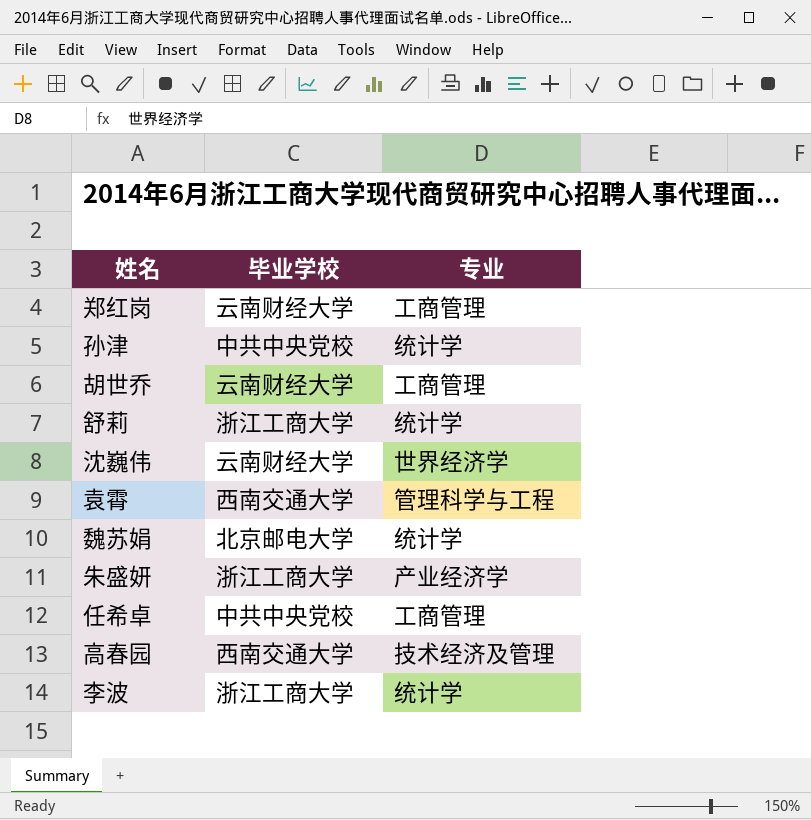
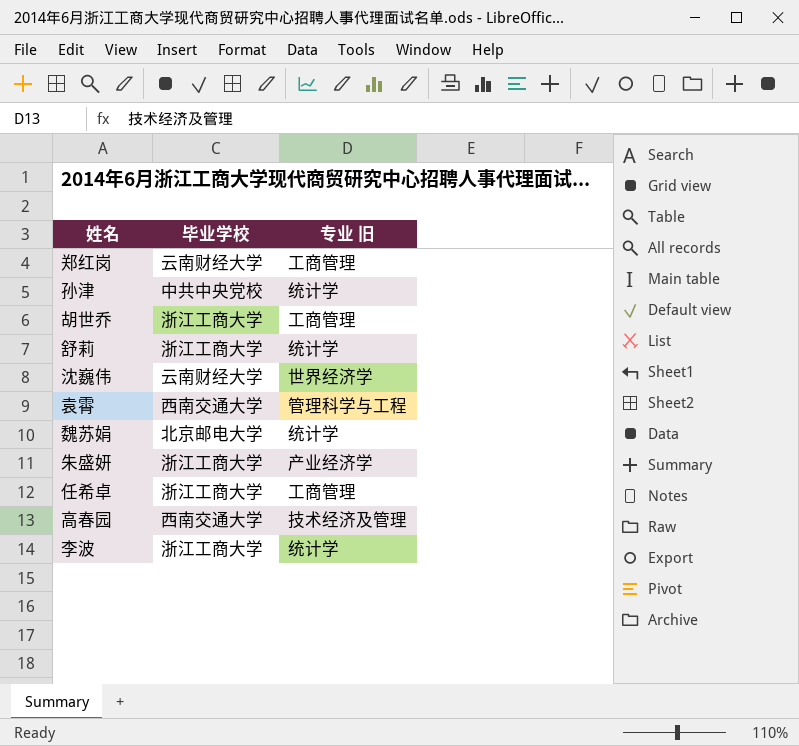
column name: 专业 -> 专业 旧
胡世乔 | 毕业学校: 云南财经大学 -> 浙江工商大学
任希卓 | 毕业学校: 中共中央党校 -> 浙江工商大学

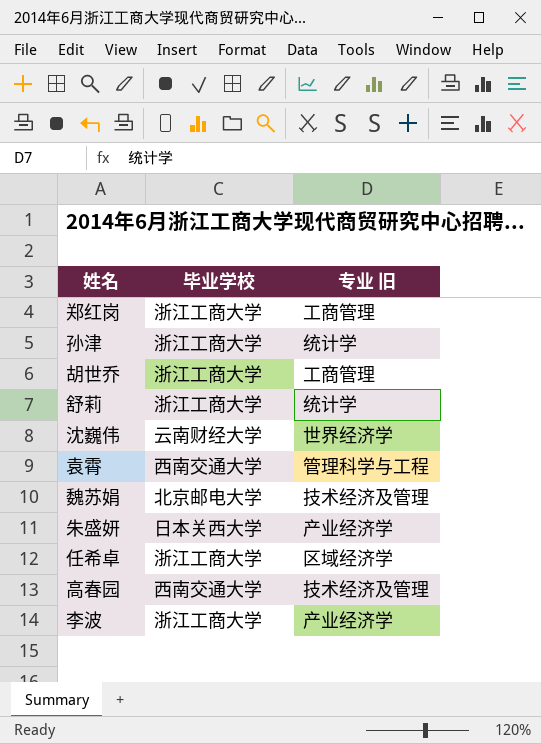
郑红岗 | 毕业学校: 云南财经大学 -> 浙江工商大学
孙津 | 毕业学校: 中共中央党校 -> 浙江工商大学
魏苏娟 | 专业 旧: 统计学 -> 技术经济及管理
朱盛妍 | 毕业学校: 浙江工商大学 -> 日本关西大学
任希卓 | 专业 旧: 工商管理 -> 区域经济学
李波 | 专业 旧: 统计学 -> 产业经济学

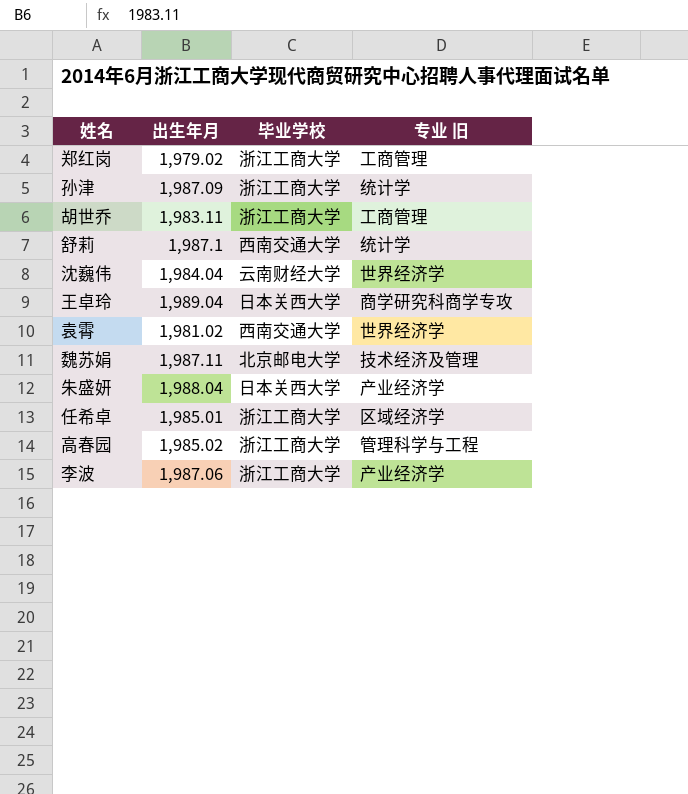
column 出生年月 | position: none -> 2
舒莉 | 毕业学校: 浙江工商大学 -> 西南交通大学
row 王卓玲: none -> 1,989.04 | 日本关西大学 | 商学研究科商学专攻
袁霄 | 专业 旧: 管理科学与工程 -> 世界经济学
高春园 | 毕业学校: 西南交通大学 -> 浙江工商大学
高春园 | 专业 旧: 技术经济及管理 -> 管理科学与工程

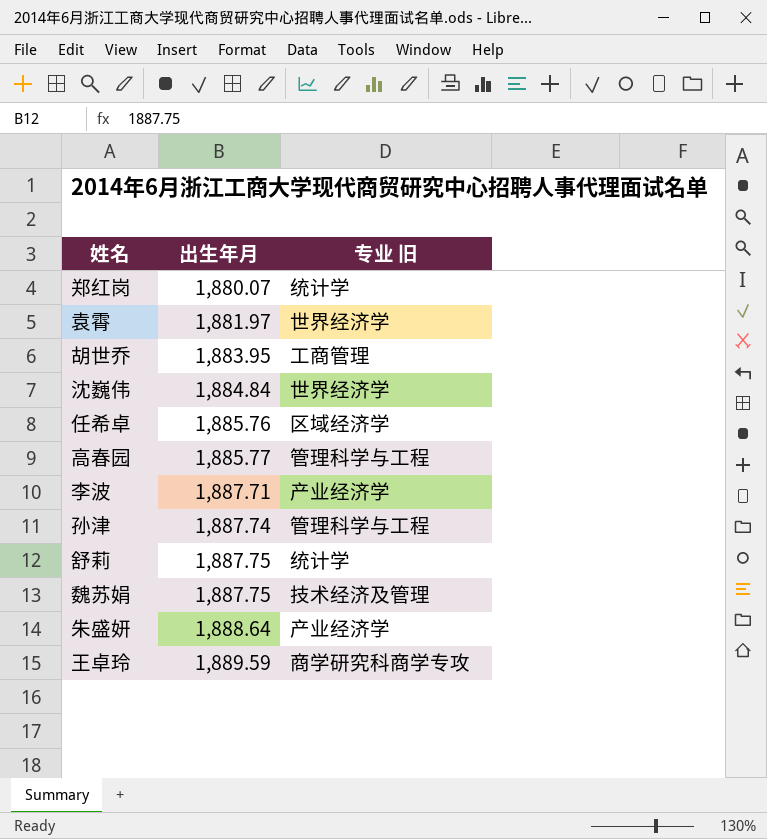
row order: none -> 出生年月 ascending
column 毕业学校 | position: 3 -> none
郑红岗 | 出生年月: 1,979.02 -> 1,880.07
郑红岗 | 专业 旧: 工商管理 -> 统计学
袁霄 | 出生年月: 1,981.02 -> 1,881.97
胡世乔 | 出生年月: 1,983.11 -> 1,883.95
沈巍伟 | 出生年月: 1,984.04 -> 1,884.84
任希卓 | 出生年月: 1,985.01 -> 1,885.76
高春园 | 出生年月: 1,985.02 -> 1,885.77
李波 | 出生年月: 1,987.06 -> 1,887.71
孙津 | 出生年月: 1,987.09 -> 1,887.74
孙津 | 专业 旧: 统计学 -> 管理科学与工程
舒莉 | 出生年月: 1,987.1 -> 1,887.75
魏苏娟 | 出生年月: 1,987.11 -> 1,887.75
朱盛妍 | 出生年月: 1,988.04 -> 1,888.64
王卓玲 | 出生年月: 1,989.04 -> 1,889.59

